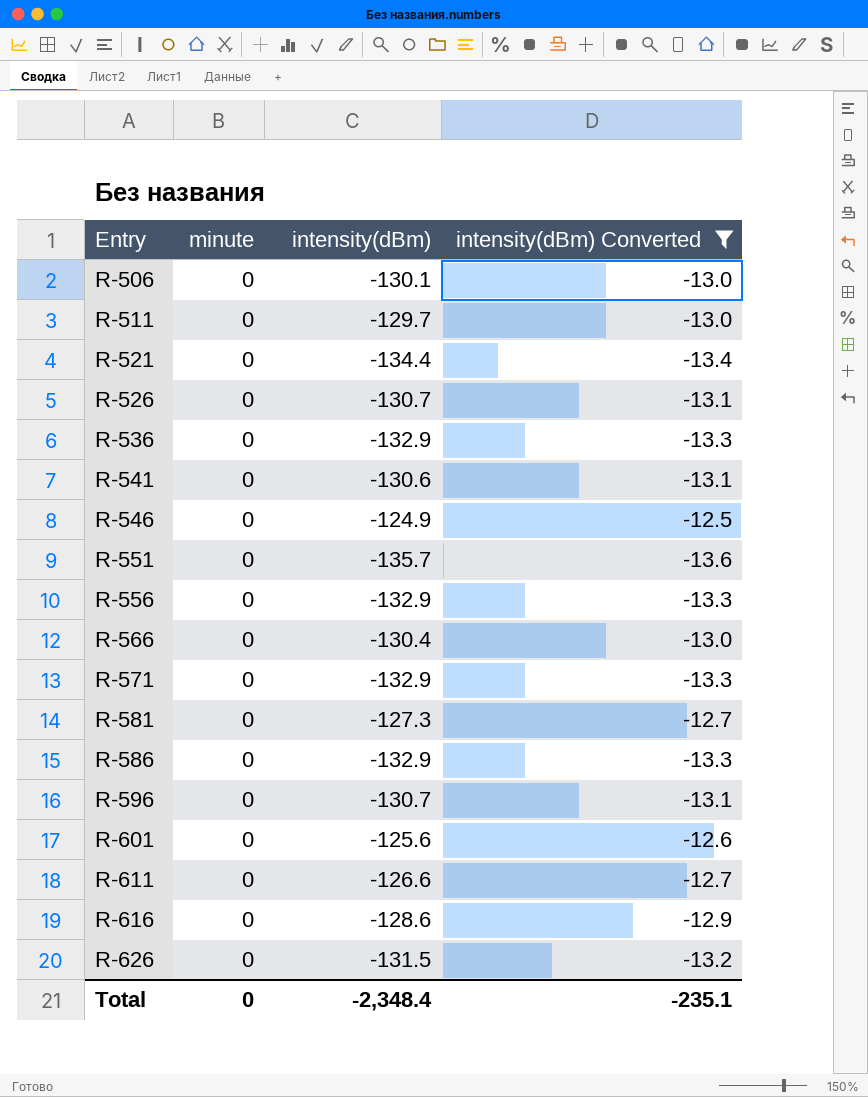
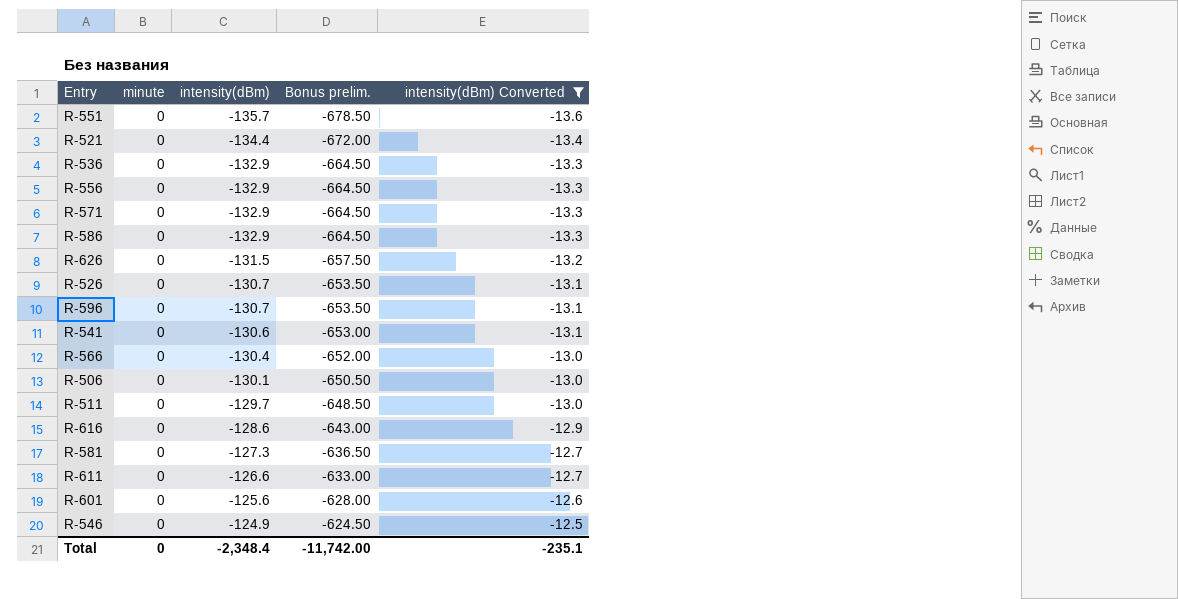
row order: Entry ascending -> intensity(dBm) ascending
column Bonus prelim. | formula: none -> [intensity(dBm)] * 5

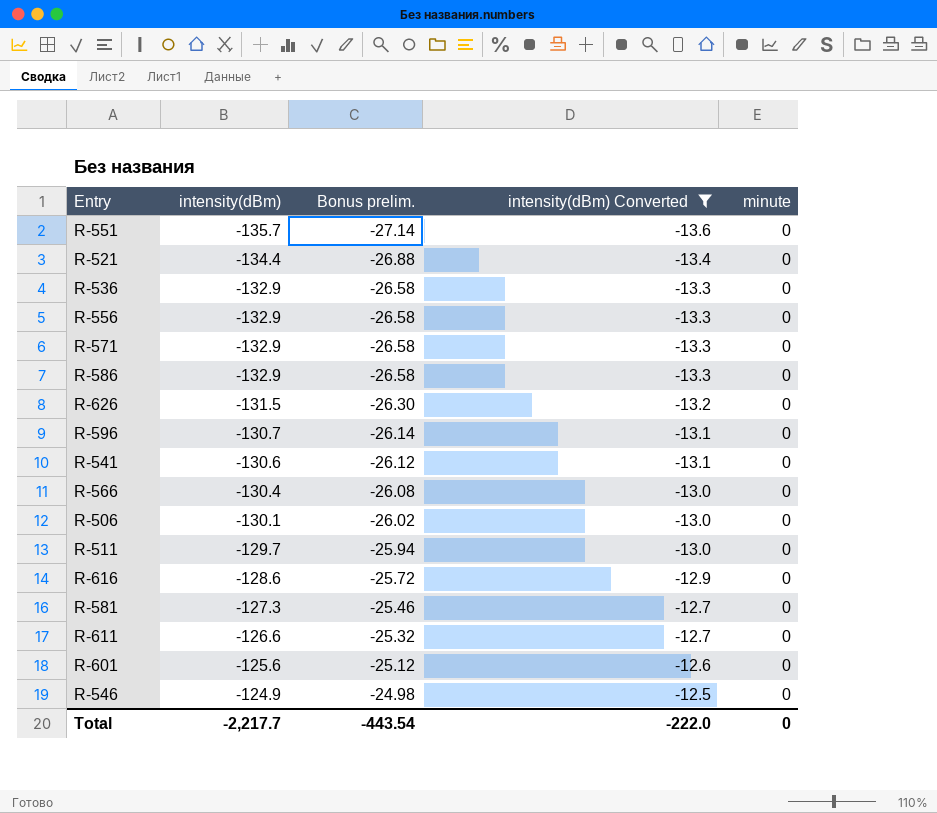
column Bonus prelim. | formula: [intensity(dBm)] * 5 -> [intensity(dBm)] * 0.2
column minute | position: 2 -> 5
row R-526: 0 | -130.7 | -653.50 | -13.1 -> none
Total | intensity(dBm): -2,348.4 -> -2,217.7
Total | Bonus prelim.: -11,742.00 -> -443.54
Total | intensity(dBm) Converted: -235.1 -> -222.0

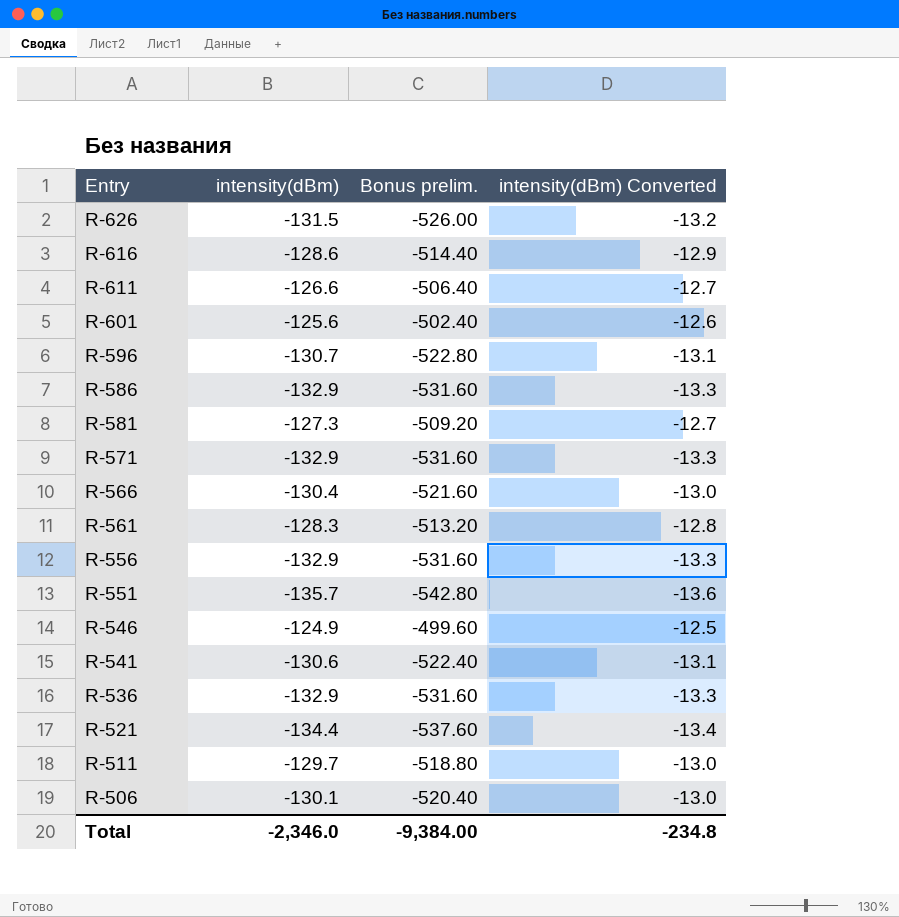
filter: intensity(dBm) Converted != -12.8 -> none
row order: intensity(dBm) ascending -> Entry descending
column minute | position: 5 -> none
column Bonus prelim. | formula: [intensity(dBm)] * 0.2 -> [intensity(dBm)] * 4
Total | intensity(dBm): -2,217.7 -> -2,346.0
Total | Bonus prelim.: -443.54 -> -9,384.00
Total | intensity(dBm) Converted: -222.0 -> -234.8

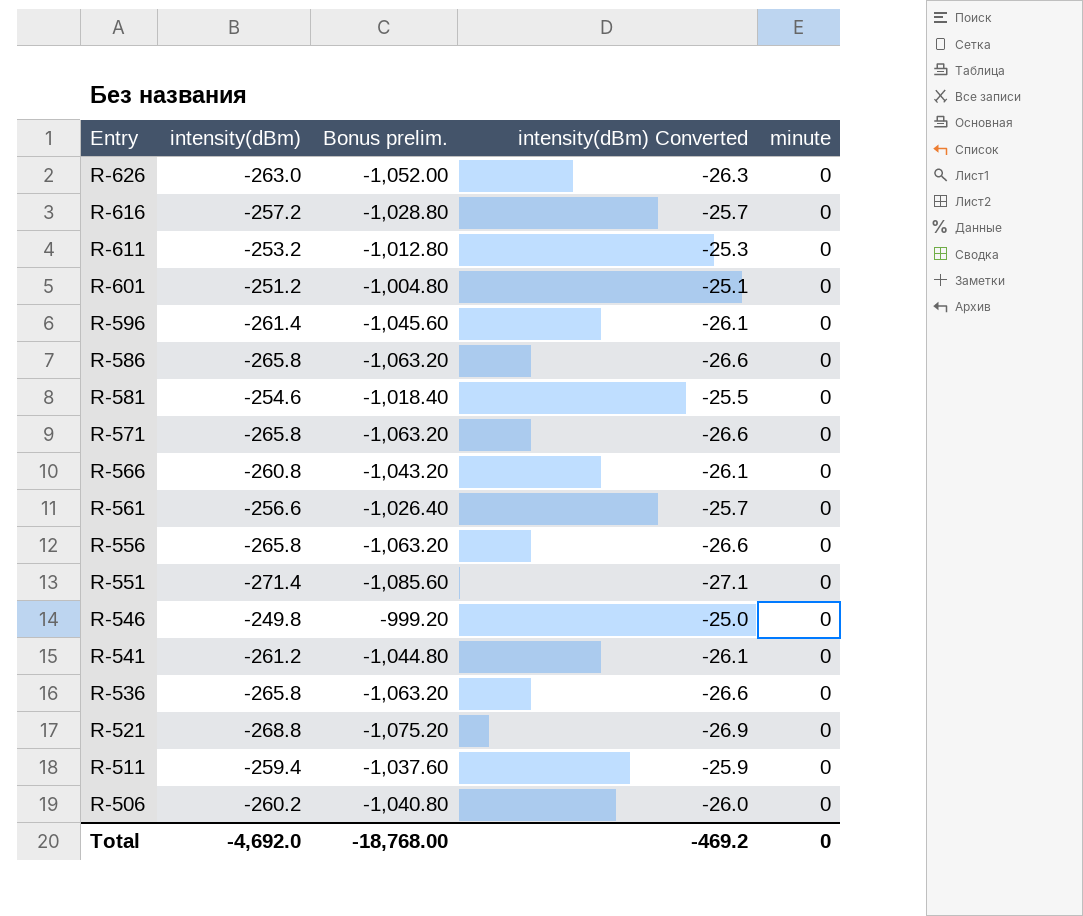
column minute | position: none -> 5
R-626 | intensity(dBm): -131.5 -> -263.0
R-626 | Bonus prelim.: -526.00 -> -1,052.00
R-626 | intensity(dBm) Converted: -13.2 -> -26.3
R-616 | intensity(dBm): -128.6 -> -257.2
R-616 | Bonus prelim.: -514.40 -> -1,028.80
R-616 | intensity(dBm) Converted: -12.9 -> -25.7
R-611 | intensity(dBm): -126.6 -> -253.2
R-611 | Bonus prelim.: -506.40 -> -1,012.80
R-611 | intensity(dBm) Converted: -12.7 -> -25.3
R-601 | intensity(dBm): -125.6 -> -251.2
R-601 | Bonus prelim.: -502.40 -> -1,004.80
R-601 | intensity(dBm) Converted: -12.6 -> -25.1
R-596 | intensity(dBm): -130.7 -> -261.4
R-596 | Bonus prelim.: -522.80 -> -1,045.60
R-596 | intensity(dBm) Converted: -13.1 -> -26.1
R-586 | intensity(dBm): -132.9 -> -265.8
R-586 | Bonus prelim.: -531.60 -> -1,063.20
R-586 | intensity(dBm) Converted: -13.3 -> -26.6
R-581 | intensity(dBm): -127.3 -> -254.6
R-581 | Bonus prelim.: -509.20 -> -1,018.40
R-581 | intensity(dBm) Converted: -12.7 -> -25.5
R-571 | intensity(dBm): -132.9 -> -265.8
R-571 | Bonus prelim.: -531.60 -> -1,063.20
R-571 | intensity(dBm) Converted: -13.3 -> -26.6
R-566 | intensity(dBm): -130.4 -> -260.8
R-566 | Bonus prelim.: -521.60 -> -1,043.20
R-566 | intensity(dBm) Converted: -13.0 -> -26.1
R-561 | intensity(dBm): -128.3 -> -256.6
R-561 | Bonus prelim.: -513.20 -> -1,026.40
R-561 | intensity(dBm) Converted: -12.8 -> -25.7
R-556 | intensity(dBm): -132.9 -> -265.8
R-556 | Bonus prelim.: -531.60 -> -1,063.20
R-556 | intensity(dBm) Converted: -13.3 -> -26.6
R-551 | intensity(dBm): -135.7 -> -271.4
R-551 | Bonus prelim.: -542.80 -> -1,085.60
R-551 | intensity(dBm) Converted: -13.6 -> -27.1
R-546 | intensity(dBm): -124.9 -> -249.8
R-546 | Bonus prelim.: -499.60 -> -999.20
R-546 | intensity(dBm) Converted: -12.5 -> -25.0
R-541 | intensity(dBm): -130.6 -> -261.2
R-541 | Bonus prelim.: -522.40 -> -1,044.80
R-541 | intensity(dBm) Converted: -13.1 -> -26.1
R-536 | intensity(dBm): -132.9 -> -265.8
R-536 | Bonus prelim.: -531.60 -> -1,063.20
R-536 | intensity(dBm) Converted: -13.3 -> -26.6
R-521 | intensity(dBm): -134.4 -> -268.8
R-521 | Bonus prelim.: -537.60 -> -1,075.20
R-521 | intensity(dBm) Converted: -13.4 -> -26.9
R-511 | intensity(dBm): -129.7 -> -259.4
R-511 | Bonus prelim.: -518.80 -> -1,037.60
R-511 | intensity(dBm) Converted: -13.0 -> -25.9
R-506 | intensity(dBm): -130.1 -> -260.2
R-506 | Bonus prelim.: -520.40 -> -1,040.80
R-506 | intensity(dBm) Converted: -13.0 -> -26.0
Total | intensity(dBm): -2,346.0 -> -4,692.0
Total | Bonus prelim.: -9,384.00 -> -18,768.00
Total | intensity(dBm) Converted: -234.8 -> -469.2

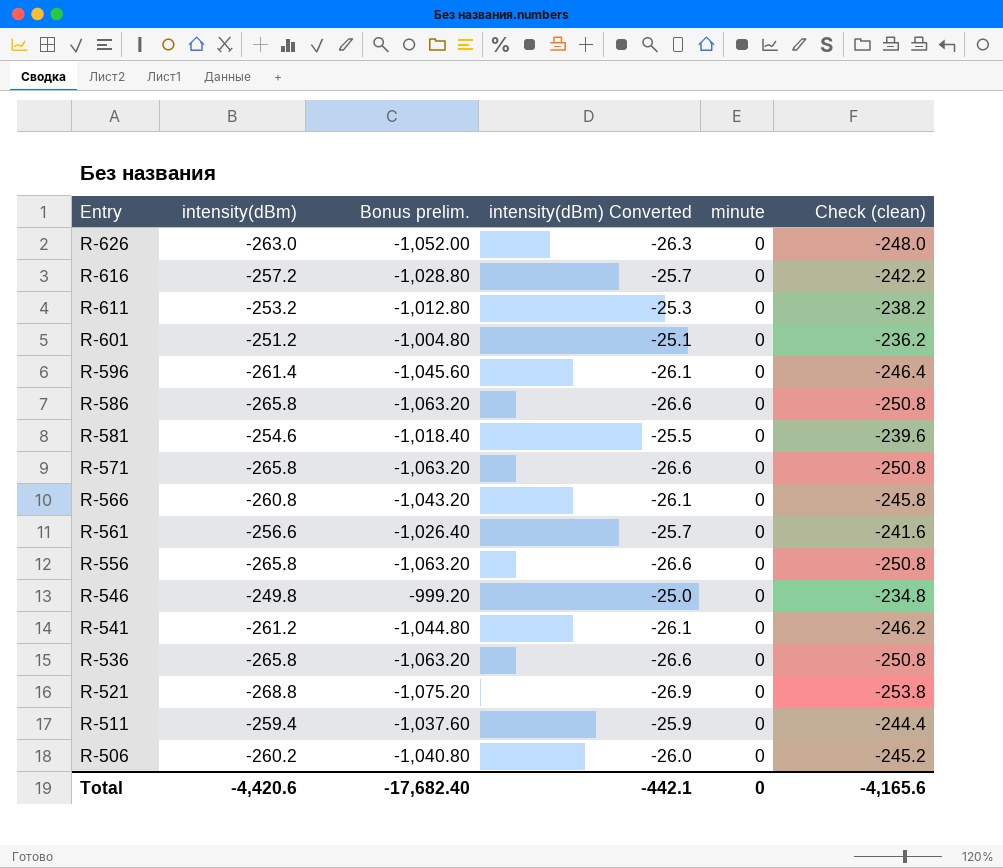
column Check (clean) | formula: none -> [intensity(dBm)] + 15
row R-551: -271.4 | -1,085.60 | -27.1 | 0 -> none
Total | intensity(dBm): -4,692.0 -> -4,420.6
Total | Bonus prelim.: -18,768.00 -> -17,682.40
Total | intensity(dBm) Converted: -469.2 -> -442.1

